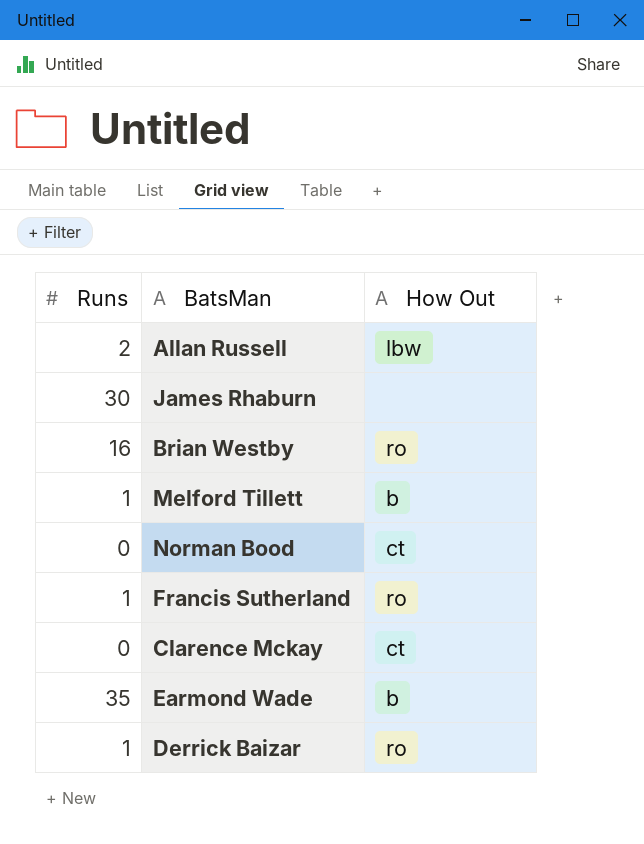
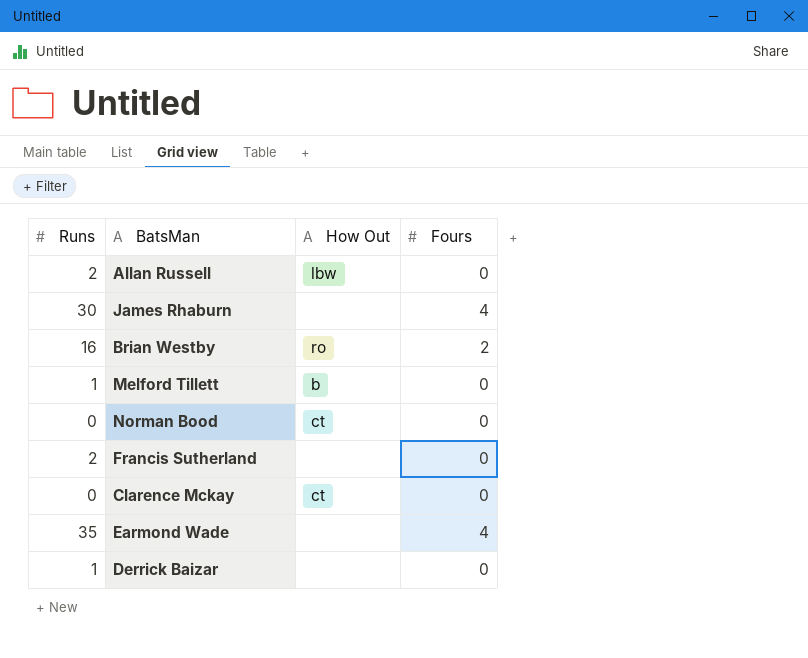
column Fours | position: none -> 4
Francis Sutherland | Runs: 1 -> 2
Francis Sutherland | How Out: ro -> none
Earmond Wade | How Out: b -> none
Derrick Baizar | How Out: ro -> none

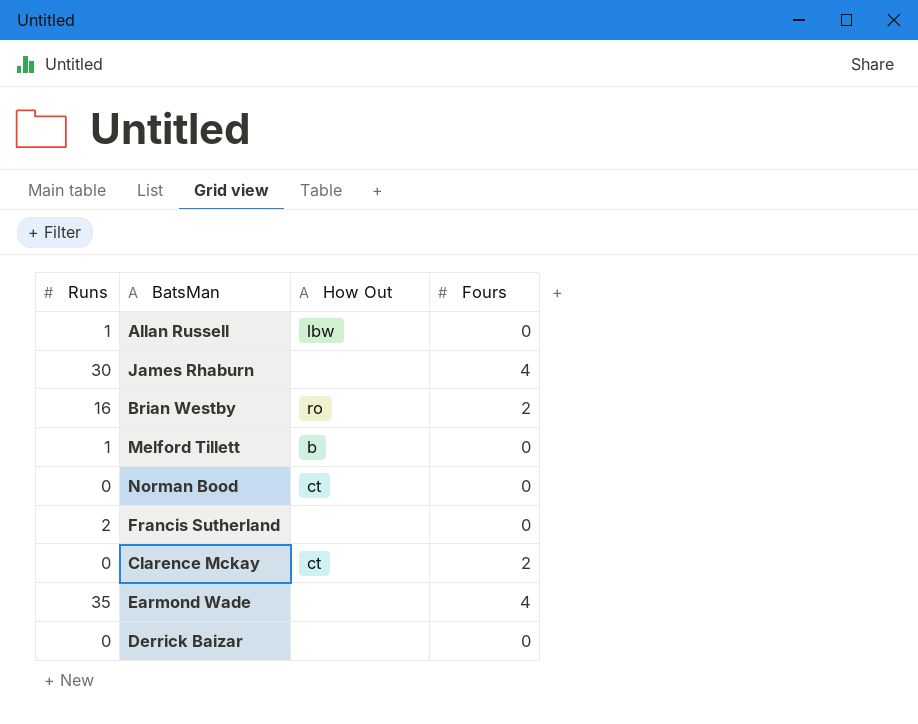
Allan Russell | Runs: 2 -> 1
Clarence Mckay | Fours: 0 -> 2
Derrick Baizar | Runs: 1 -> 0

